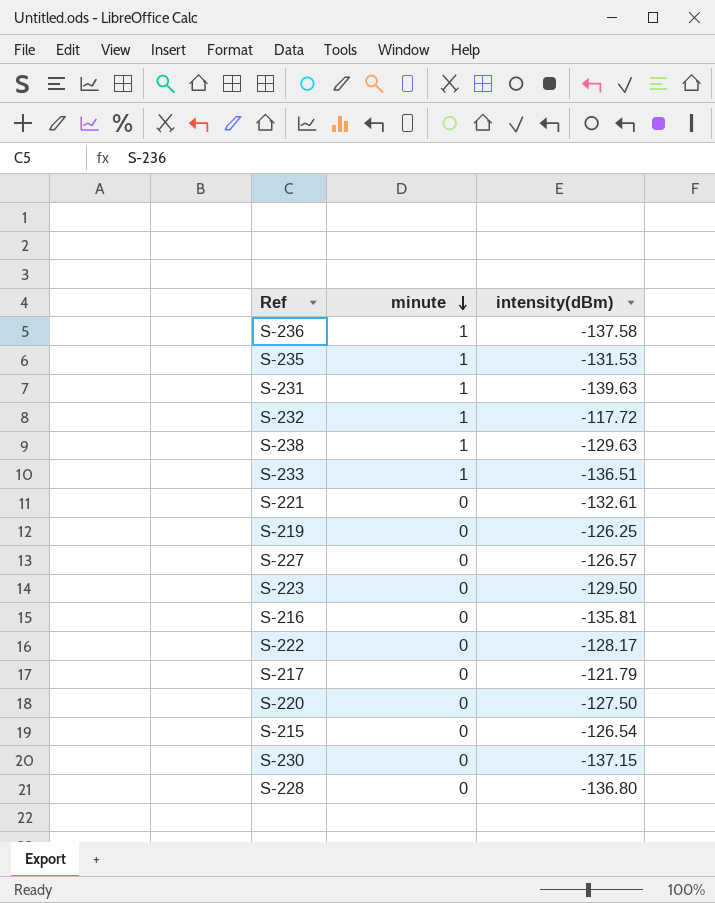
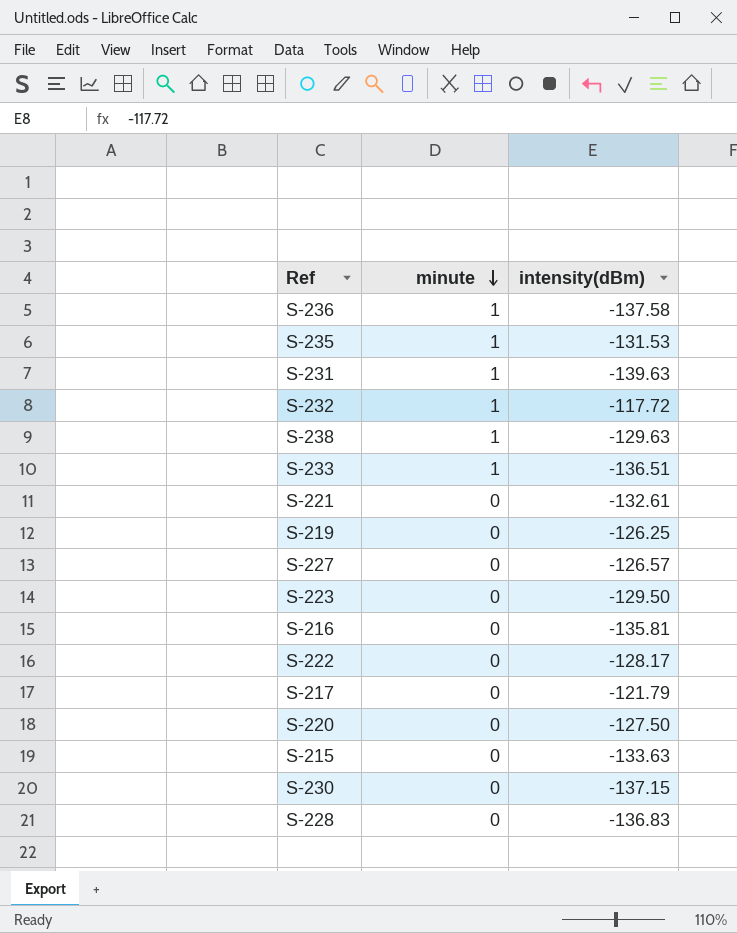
S-215 | intensity(dBm): -126.54 -> -133.63
S-228 | intensity(dBm): -136.80 -> -136.83

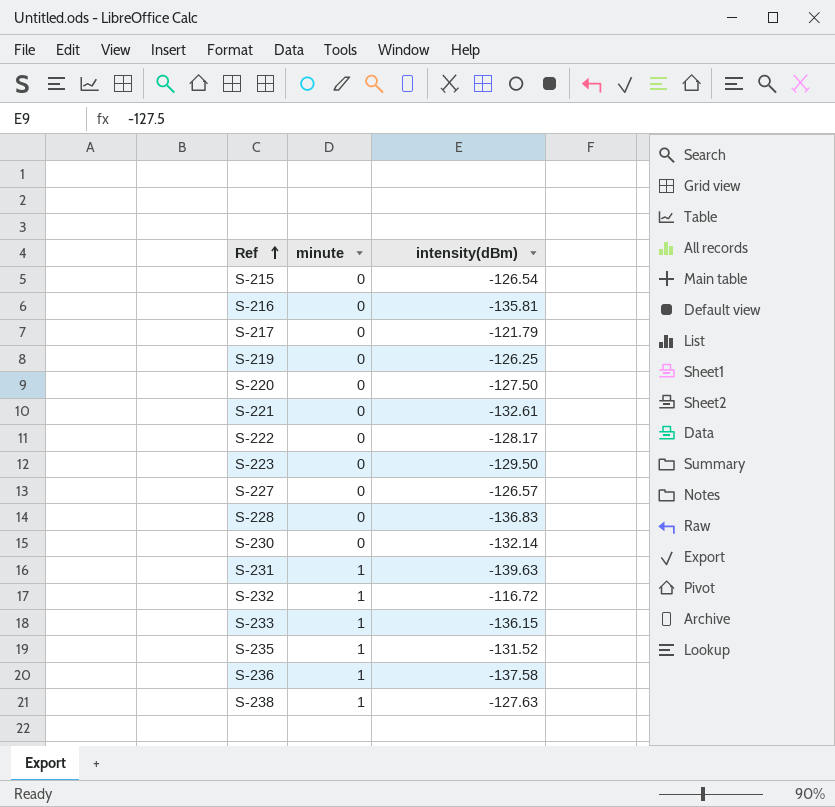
row order: minute descending -> Ref ascending
S-215 | intensity(dBm): -133.63 -> -126.54
S-230 | intensity(dBm): -137.15 -> -132.14
S-232 | intensity(dBm): -117.72 -> -116.72
S-233 | intensity(dBm): -136.51 -> -136.15
S-235 | intensity(dBm): -131.53 -> -131.52
S-238 | intensity(dBm): -129.63 -> -127.63

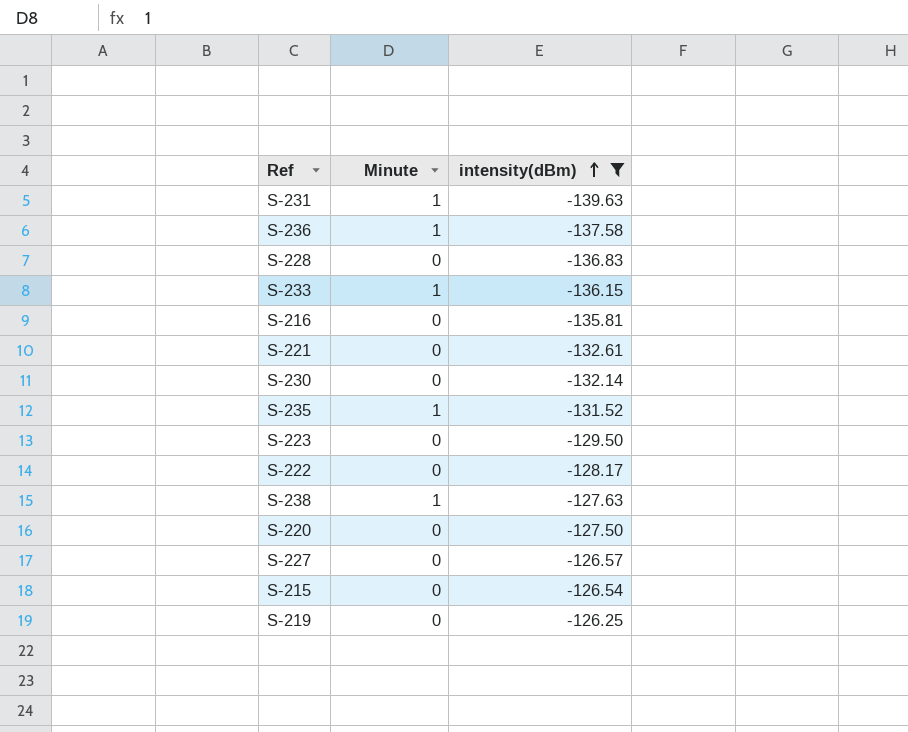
filter: none -> intensity(dBm) <= -126.25
row order: Ref ascending -> intensity(dBm) ascending
column name: minute -> Minute

